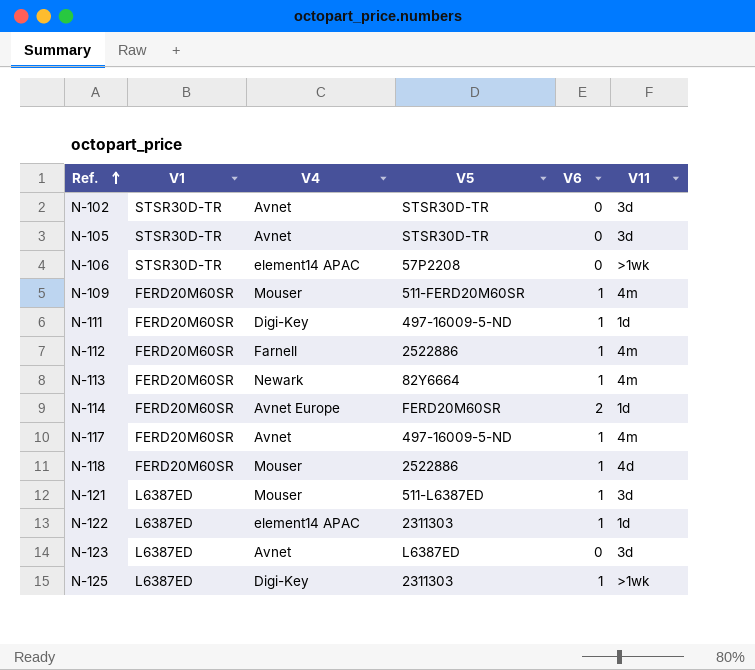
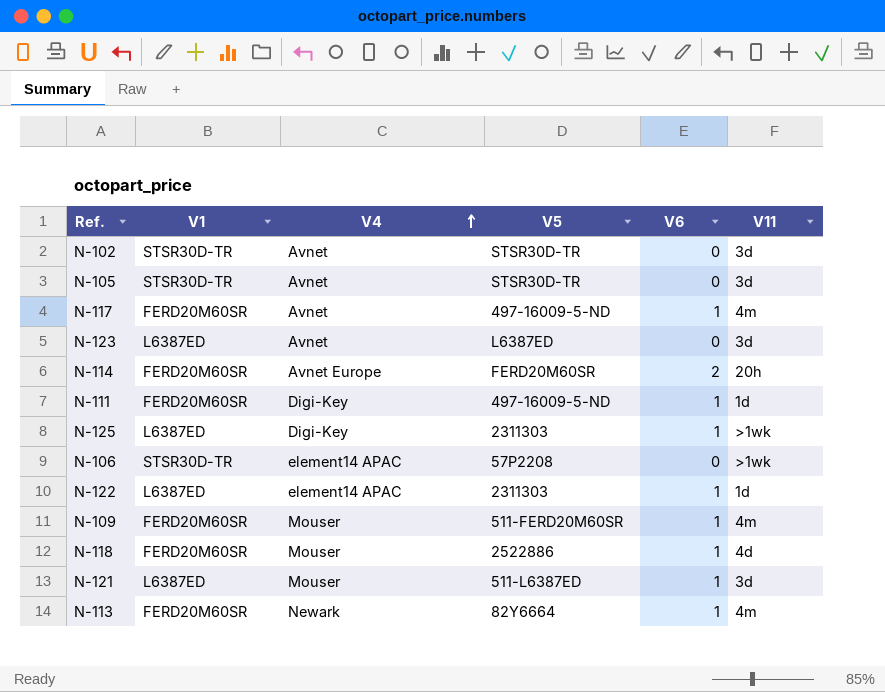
row order: Ref. ascending -> V4 ascending
row N-112: FERD20M60SR | Farnell | 2522886 | 1 | 4m -> none
N-114 | V11: 1d -> 20h

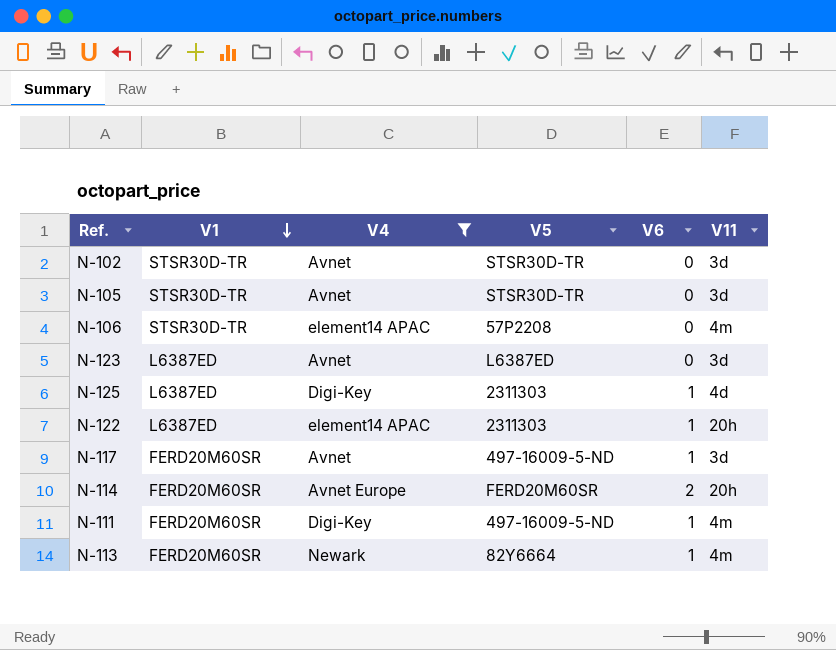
filter: none -> V4 != Mouser
row order: V4 ascending -> V1 descending
N-106 | V11: >1wk -> 4m
N-125 | V11: >1wk -> 4d
N-122 | V11: 1d -> 20h
N-117 | V11: 4m -> 3d
N-111 | V11: 1d -> 4m

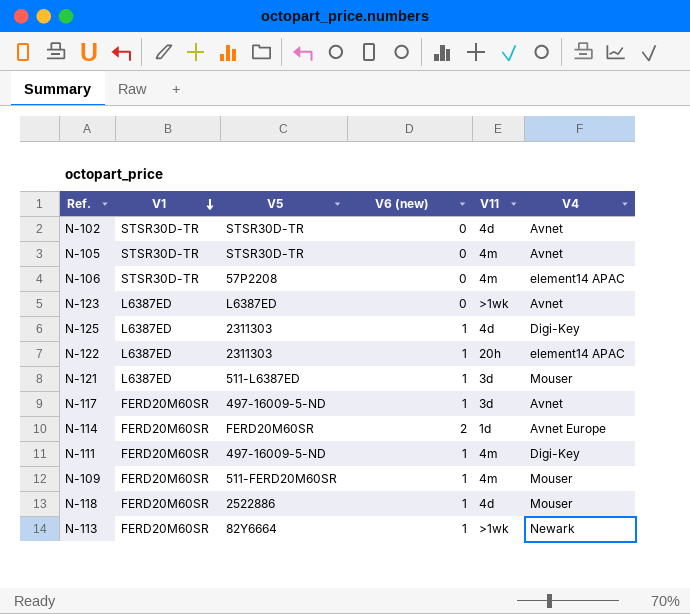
filter: V4 != Mouser -> none
column name: V6 -> V6 (new)
column V4 | position: 3 -> 6
N-102 | V11: 3d -> 4d
N-105 | V11: 3d -> 4m
N-123 | V11: 3d -> >1wk
N-114 | V11: 20h -> 1d
N-113 | V11: 4m -> >1wk

